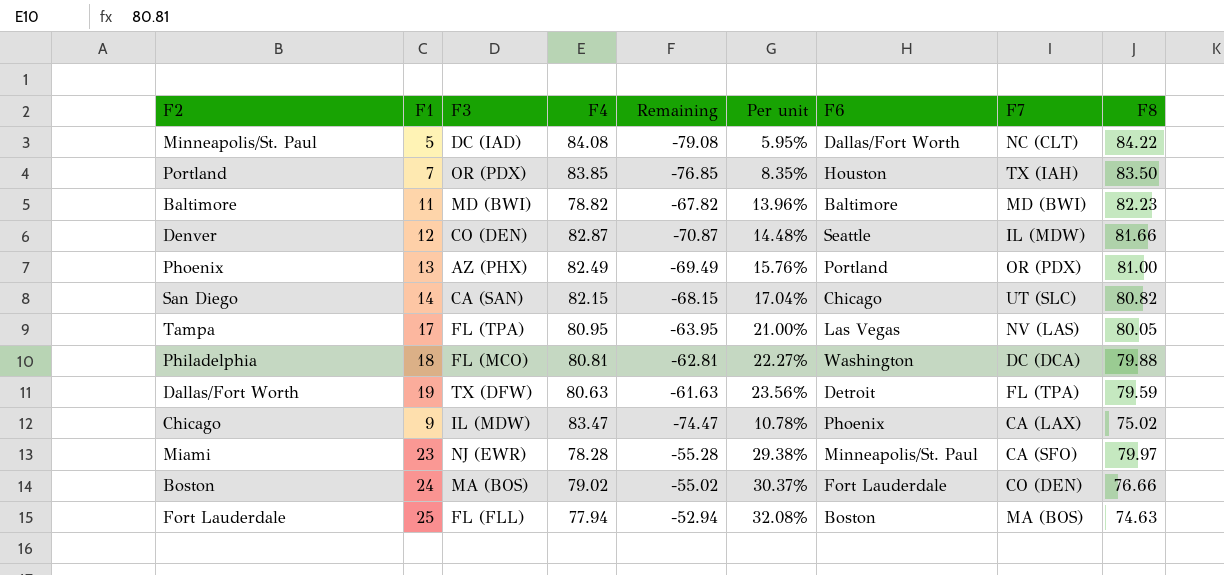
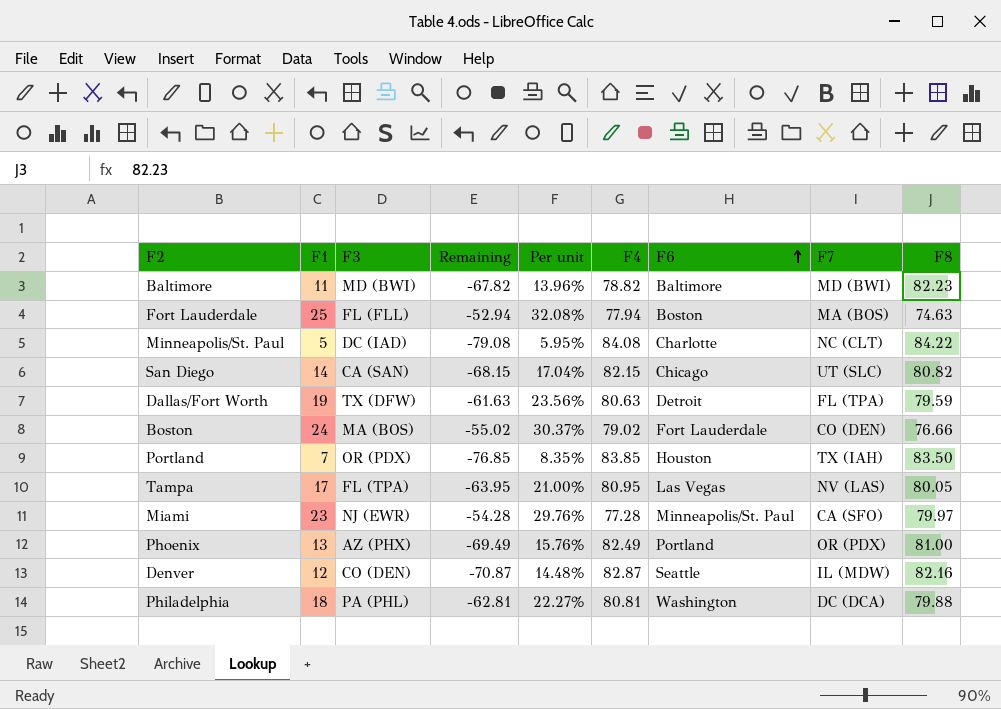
row order: none -> F6 ascending
column F4 | position: 4 -> 6
row Chicago: 9 | IL (MDW) | 83.47 | -74.47 | 10.78% | Phoenix | CA (LAX) | 75.02 -> none
Minneapolis/St. Paul | F6: Dallas/Fort Worth -> Charlotte
Miami | Remaining: -55.28 -> -54.28
Miami | Per unit: 29.38% -> 29.76%
Miami | F4: 78.28 -> 77.28
Denver | F8: 81.66 -> 82.16
Philadelphia | F3: FL (MCO) -> PA (PHL)

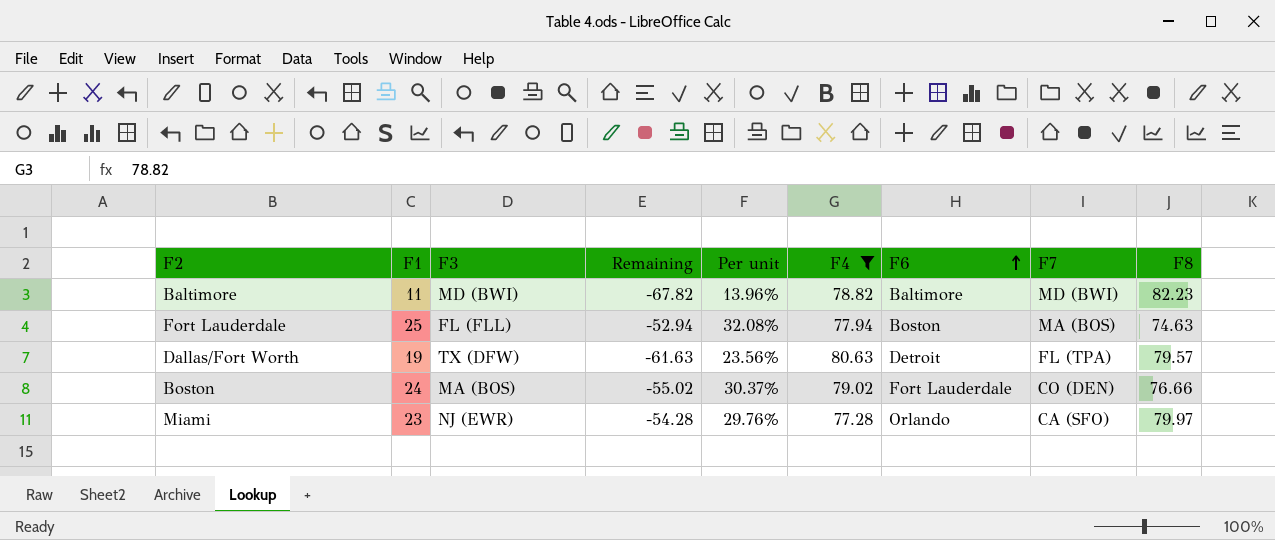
filter: none -> F4 <= 80.63
Dallas/Fort Worth | F8: 79.59 -> 79.57
Miami | F6: Minneapolis/St. Paul -> Orlando

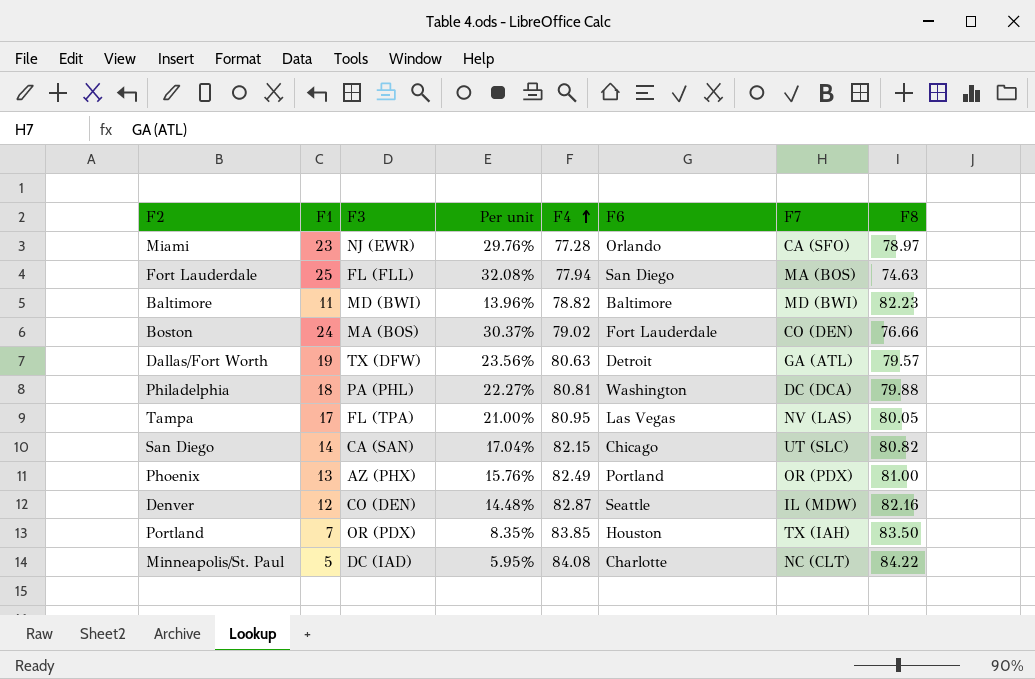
filter: F4 <= 80.63 -> none
row order: F6 ascending -> F4 ascending
column Remaining | formula: [F1] - [F4] -> none
Miami | F8: 79.97 -> 78.97
Fort Lauderdale | F6: Boston -> San Diego
Dallas/Fort Worth | F7: FL (TPA) -> GA (ATL)

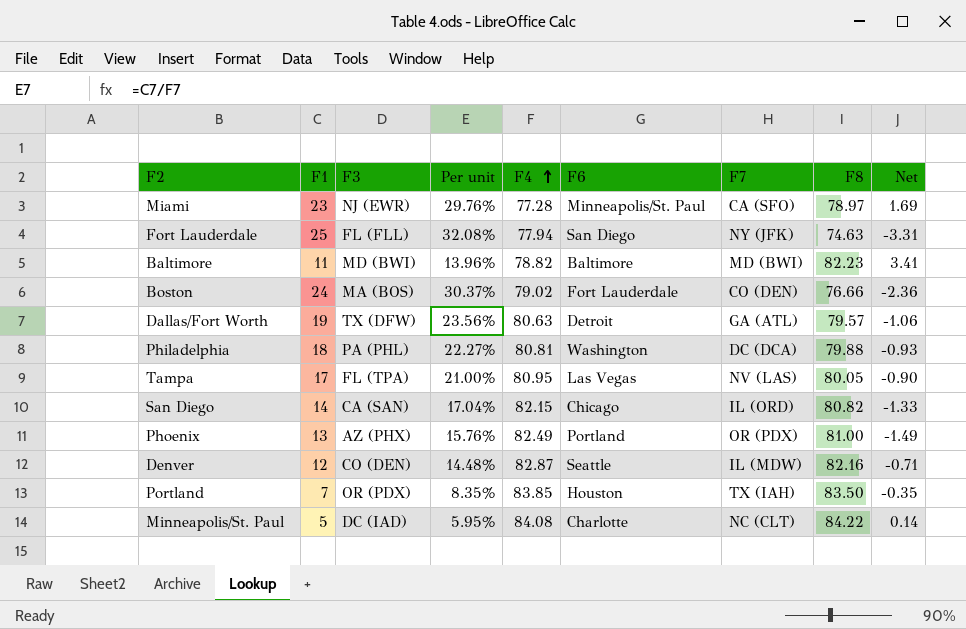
column Net | formula: none -> [F8] - [F4]
Miami | F6: Orlando -> Minneapolis/St. Paul
Fort Lauderdale | F7: MA (BOS) -> NY (JFK)
San Diego | F7: UT (SLC) -> IL (ORD)

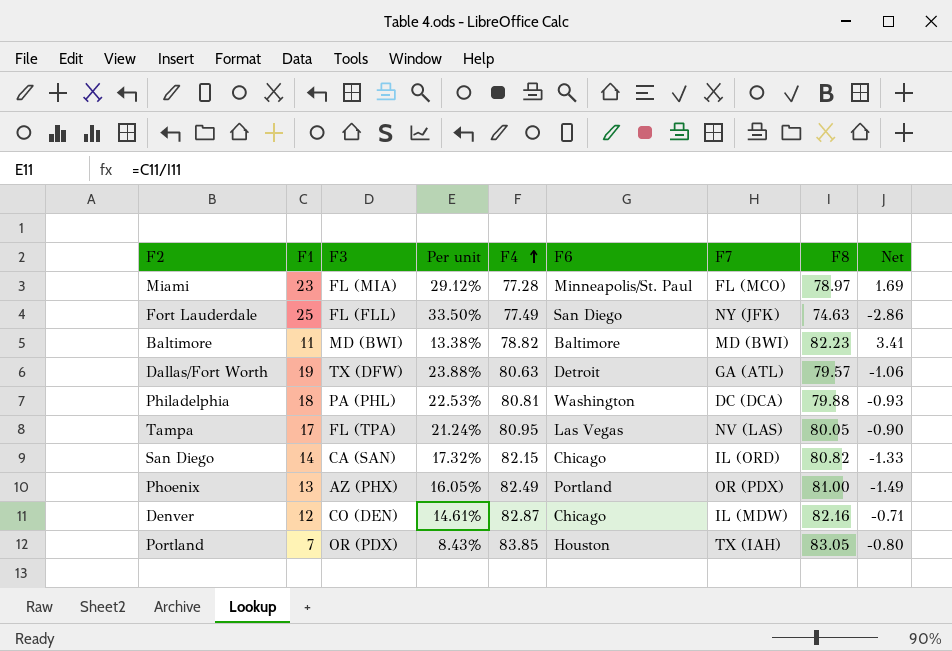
column Per unit | formula: [F1] / [F4] -> [F1] / [F8]
row Boston: 24 | MA (BOS) | 30.37% | 79.02 | Fort Lauderdale | CO (DEN) | 76.66 | -2.36 -> none
row Minneapolis/St. Paul: 5 | DC (IAD) | 5.95% | 84.08 | Charlotte | NC (CLT) | 84.22 | 0.14 -> none
Miami | F3: NJ (EWR) -> FL (MIA)
Miami | F7: CA (SFO) -> FL (MCO)
Fort Lauderdale | F4: 77.94 -> 77.49
Fort Lauderdale | Net: -3.31 -> -2.86
Denver | F6: Seattle -> Chicago
Portland | F8: 83.50 -> 83.05
Portland | Net: -0.35 -> -0.80

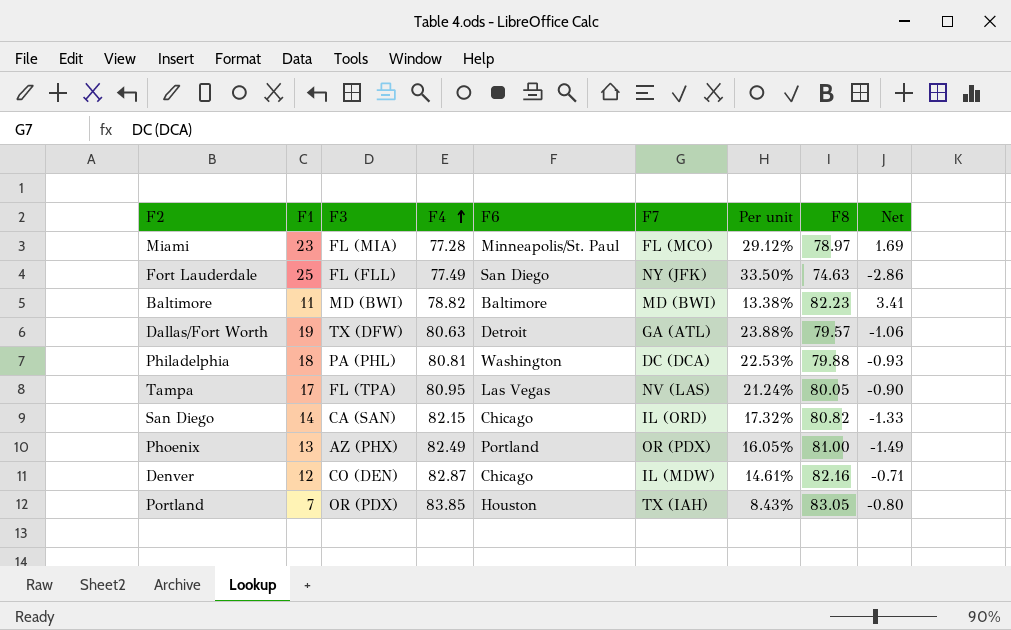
column Per unit | position: 4 -> 7

